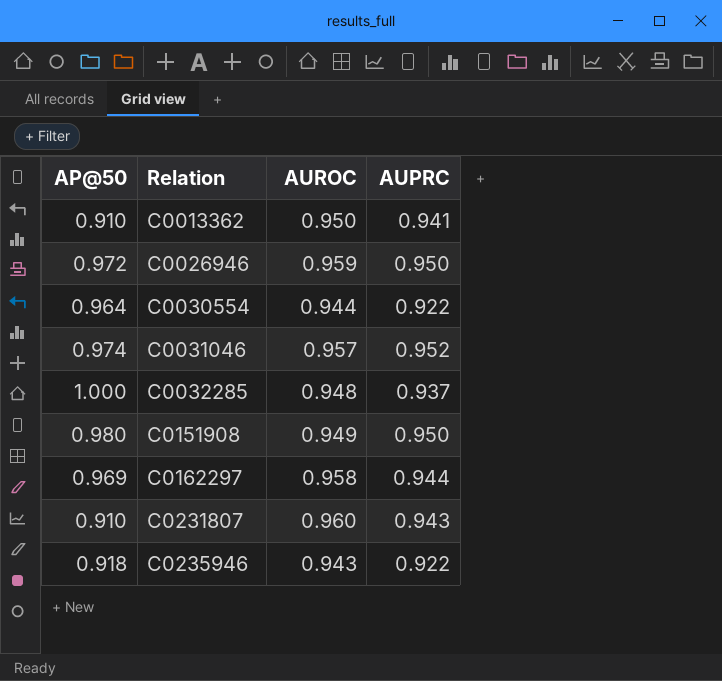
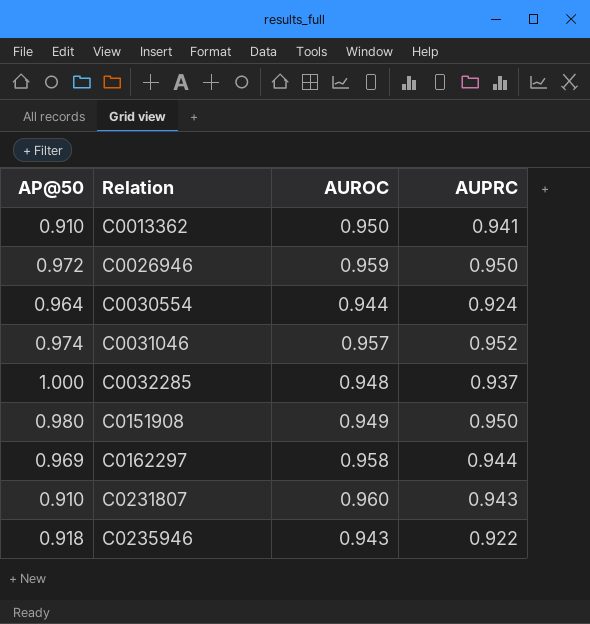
C0030554 | AUPRC: 0.922 -> 0.924

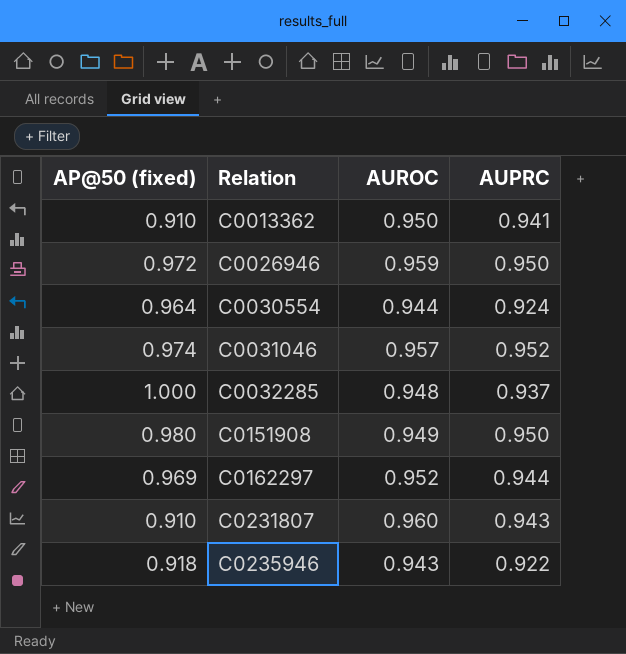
column name: AP@50 -> AP@50 (fixed)
C0162297 | AUROC: 0.958 -> 0.952

